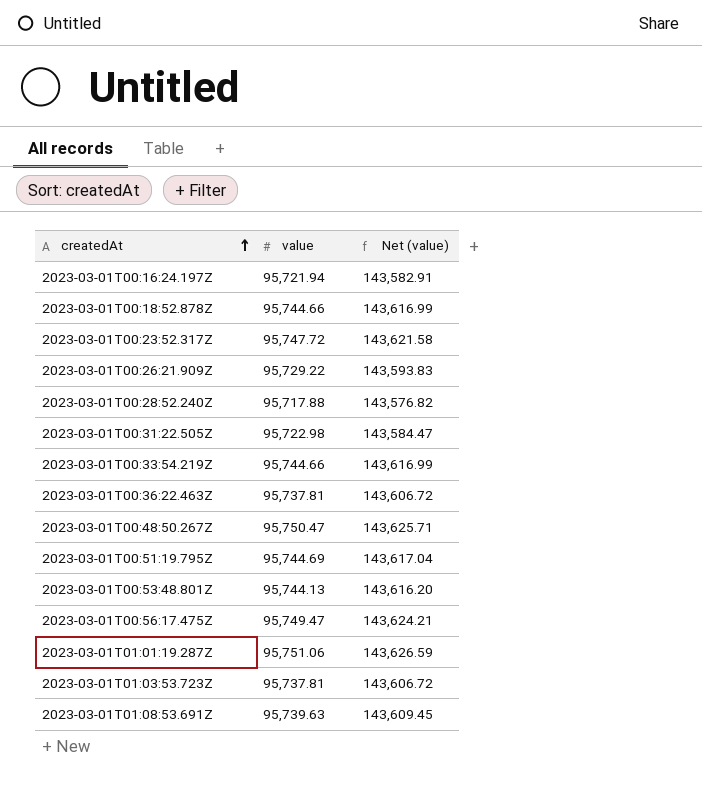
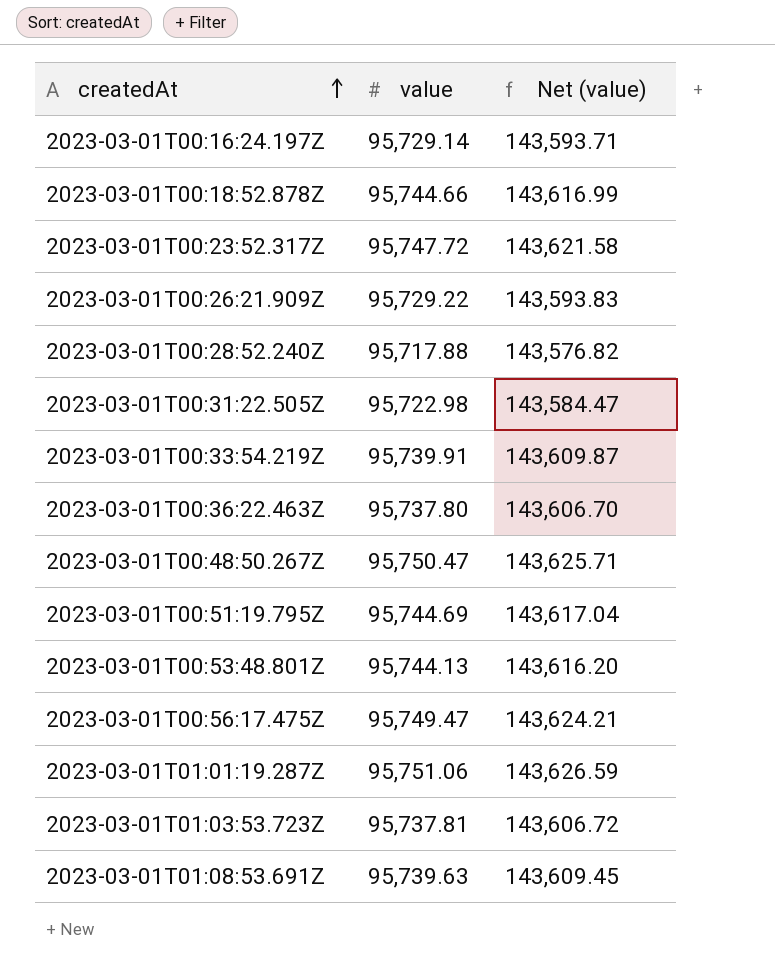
2023-03-01T00:16:24.197Z | value: 95,721.94 -> 95,729.14
2023-03-01T00:16:24.197Z | Net (value): 143,582.91 -> 143,593.71
2023-03-01T00:33:54.219Z | value: 95,744.66 -> 95,739.91
2023-03-01T00:33:54.219Z | Net (value): 143,616.99 -> 143,609.87
2023-03-01T00:36:22.463Z | value: 95,737.81 -> 95,737.80
2023-03-01T00:36:22.463Z | Net (value): 143,606.72 -> 143,606.70

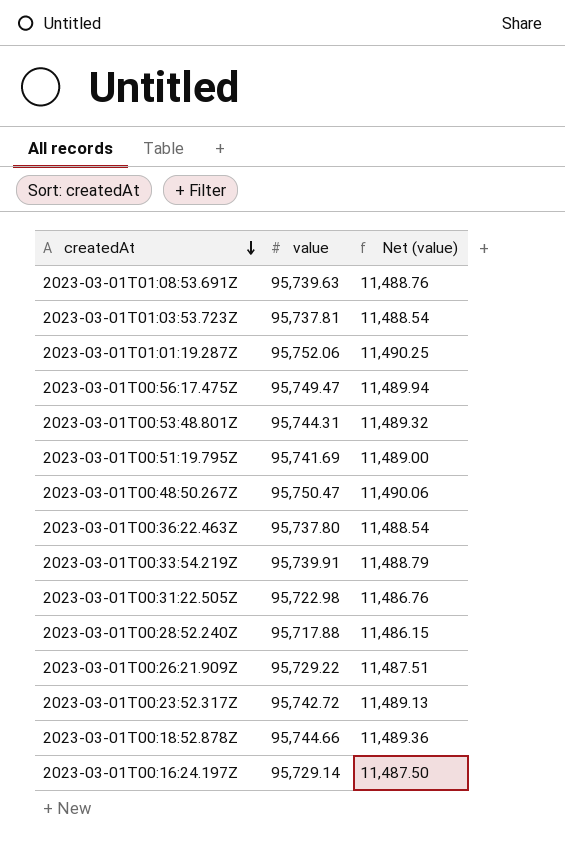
row order: createdAt ascending -> createdAt descending
column Net (value) | formula: [value] * 1.5 -> [value] * 0.12
2023-03-01T01:01:19.287Z | value: 95,751.06 -> 95,752.06
2023-03-01T00:53:48.801Z | value: 95,744.13 -> 95,744.31
2023-03-01T00:51:19.795Z | value: 95,744.69 -> 95,741.69
2023-03-01T00:23:52.317Z | value: 95,747.72 -> 95,742.72

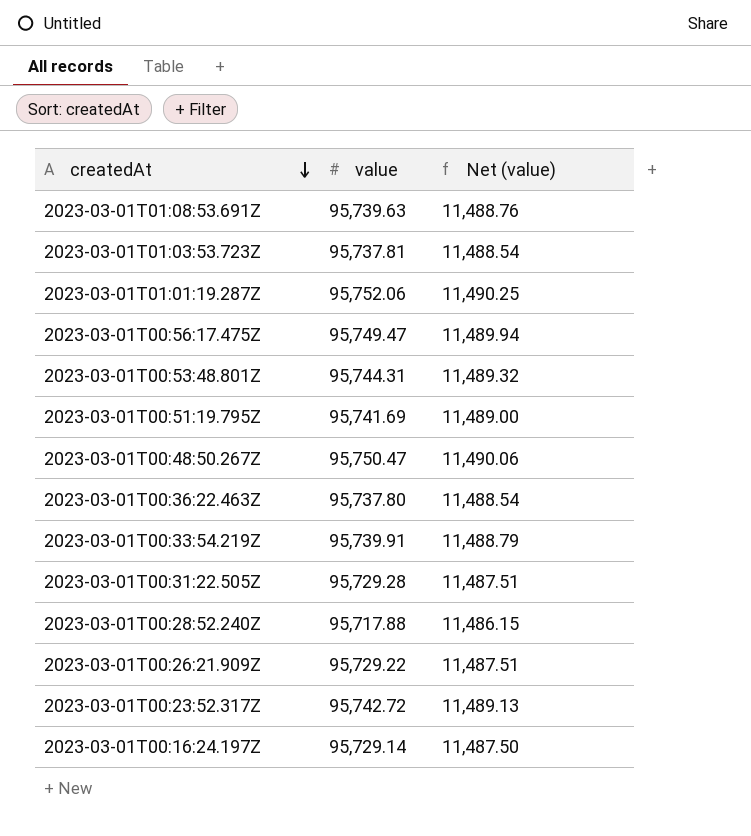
row 2023-03-01T00:18:52.878Z: 95,744.66 | 11,489.36 -> none
2023-03-01T00:31:22.505Z | value: 95,722.98 -> 95,729.28
2023-03-01T00:31:22.505Z | Net (value): 11,486.76 -> 11,487.51

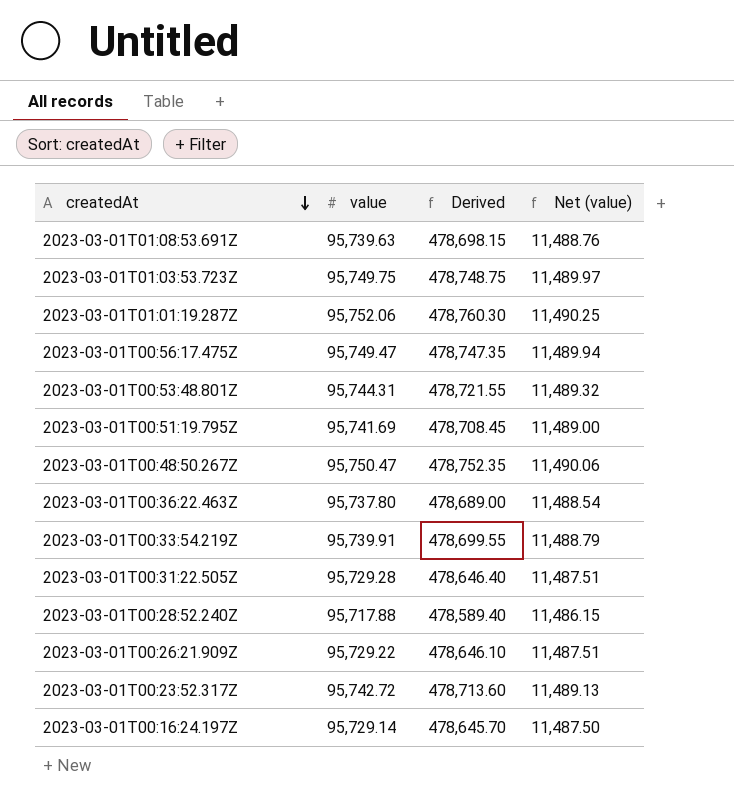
column Derived | formula: none -> [value] * 5
2023-03-01T01:03:53.723Z | value: 95,737.81 -> 95,749.75
2023-03-01T01:03:53.723Z | Net (value): 11,488.54 -> 11,489.97

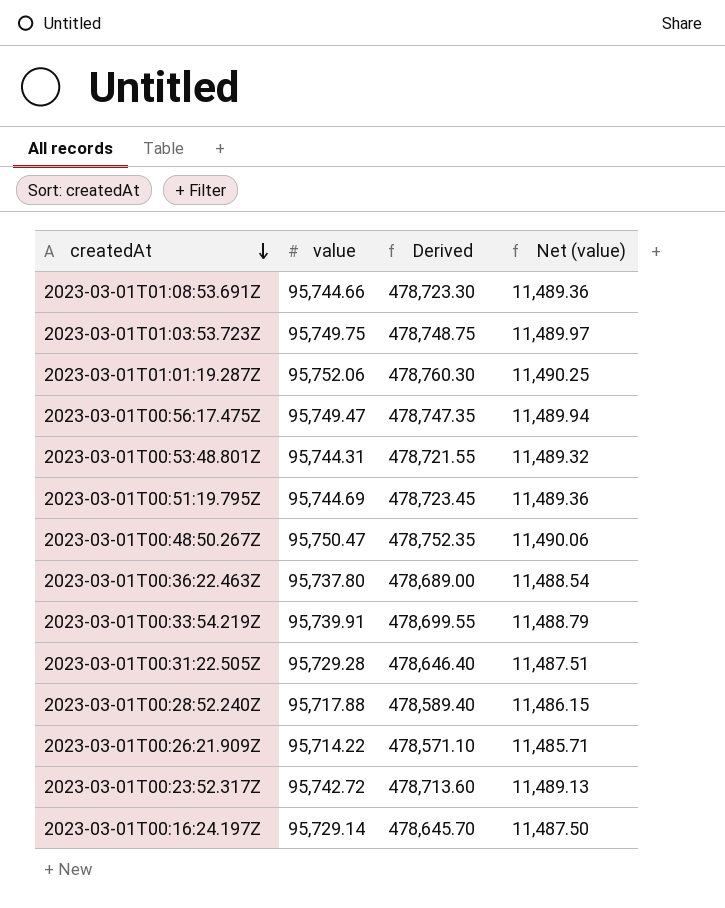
2023-03-01T01:08:53.691Z | value: 95,739.63 -> 95,744.66
2023-03-01T01:08:53.691Z | Derived: 478,698.15 -> 478,723.30
2023-03-01T01:08:53.691Z | Net (value): 11,488.76 -> 11,489.36
2023-03-01T00:51:19.795Z | value: 95,741.69 -> 95,744.69
2023-03-01T00:51:19.795Z | Derived: 478,708.45 -> 478,723.45
2023-03-01T00:51:19.795Z | Net (value): 11,489.00 -> 11,489.36
2023-03-01T00:26:21.909Z | value: 95,729.22 -> 95,714.22
2023-03-01T00:26:21.909Z | Derived: 478,646.10 -> 478,571.10
2023-03-01T00:26:21.909Z | Net (value): 11,487.51 -> 11,485.71

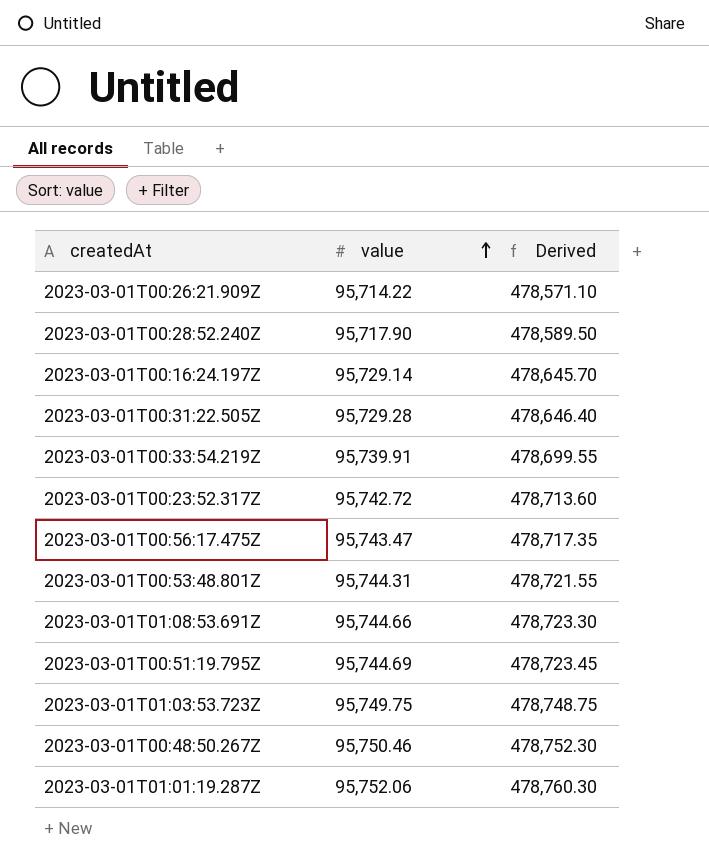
row order: createdAt descending -> value ascending
column Net (value) | formula: [value] * 0.12 -> none
row 2023-03-01T00:36:22.463Z: 95,737.80 | 478,689.00 | 11,488.54 -> none
2023-03-01T00:28:52.240Z | value: 95,717.88 -> 95,717.90
2023-03-01T00:28:52.240Z | Derived: 478,589.40 -> 478,589.50
2023-03-01T00:56:17.475Z | value: 95,749.47 -> 95,743.47
2023-03-01T00:56:17.475Z | Derived: 478,747.35 -> 478,717.35
2023-03-01T00:48:50.267Z | value: 95,750.47 -> 95,750.46
2023-03-01T00:48:50.267Z | Derived: 478,752.35 -> 478,752.30

